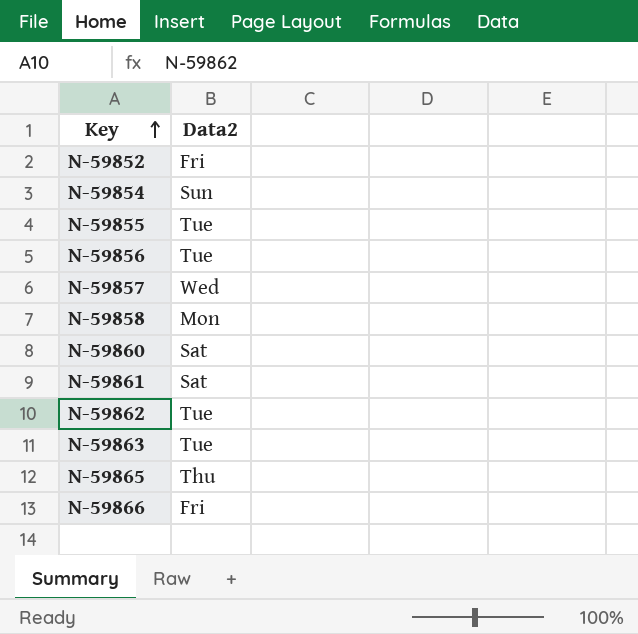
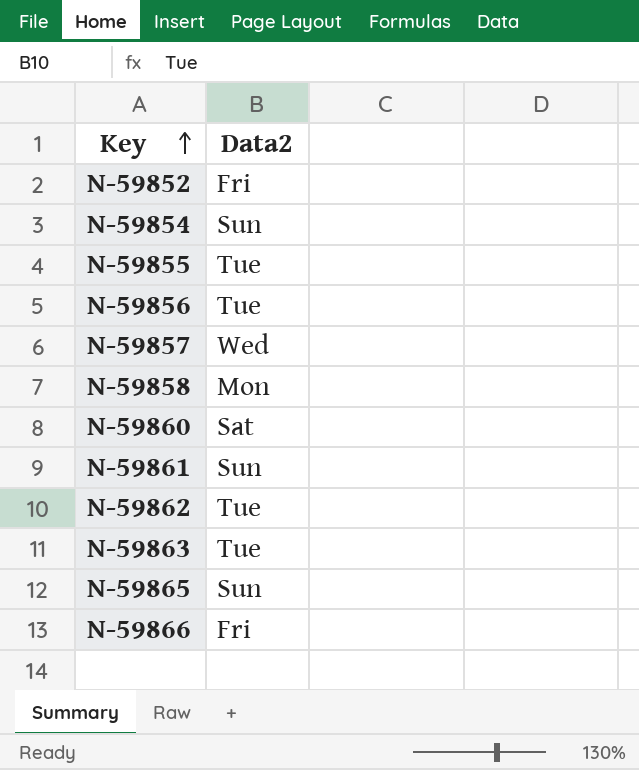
N-59861 | Data2: Sat -> Sun
N-59865 | Data2: Thu -> Sun

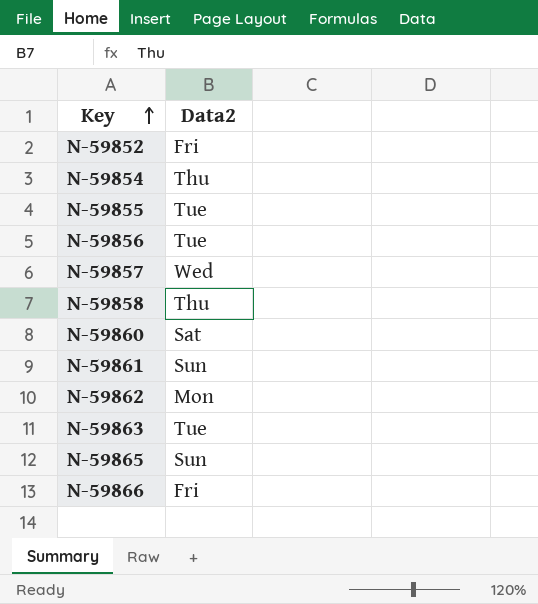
N-59854 | Data2: Sun -> Thu
N-59858 | Data2: Mon -> Thu
N-59862 | Data2: Tue -> Mon

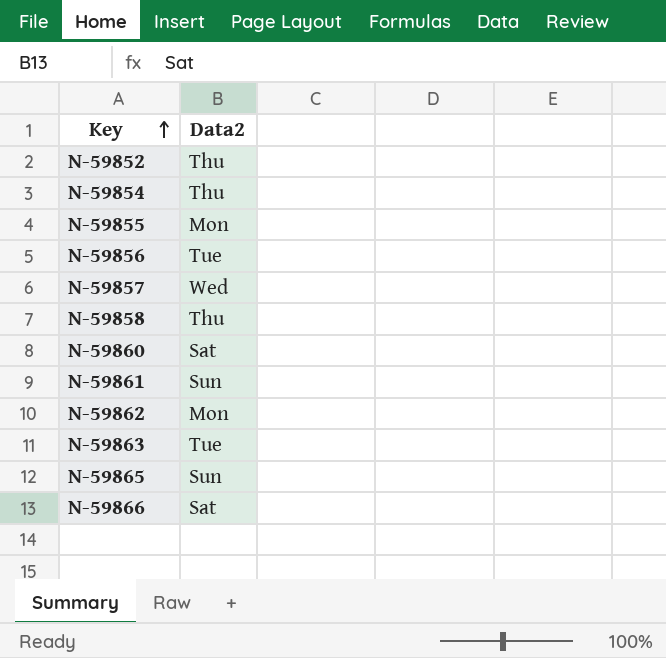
N-59852 | Data2: Fri -> Thu
N-59855 | Data2: Tue -> Mon
N-59866 | Data2: Fri -> Sat

